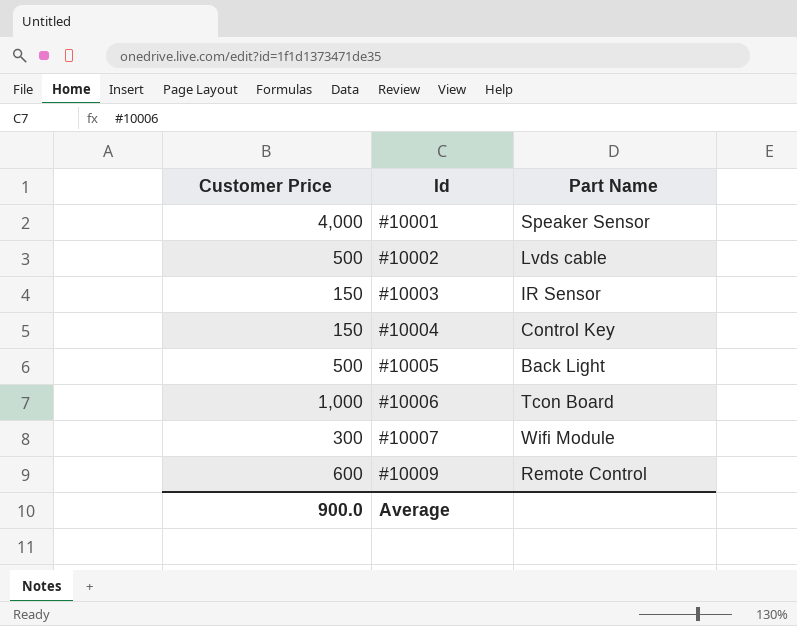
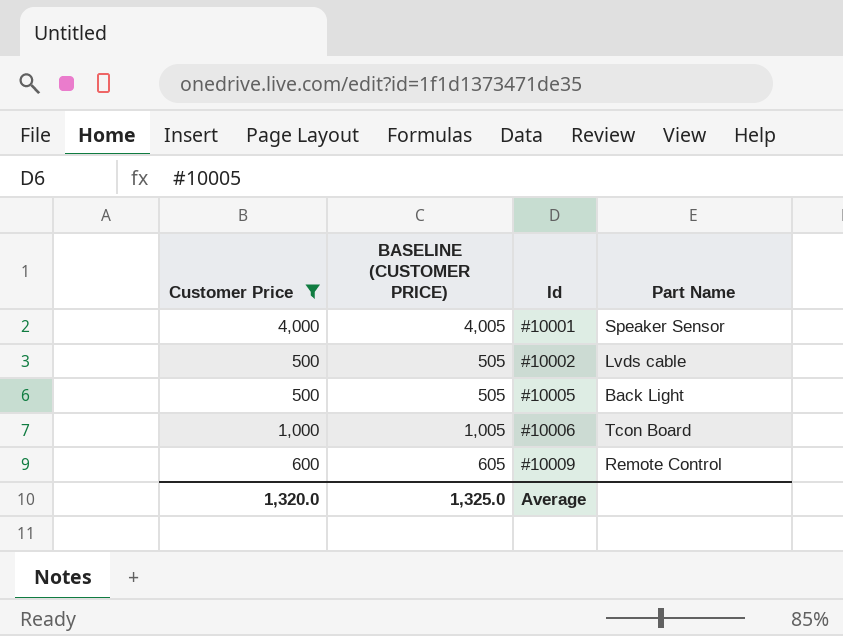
filter: none -> Customer Price >= 500
column BASELINE (CUSTOMER PRICE) | formula: none -> [Customer Price] + 5
Average | Customer Price: 900.0 -> 1,320.0

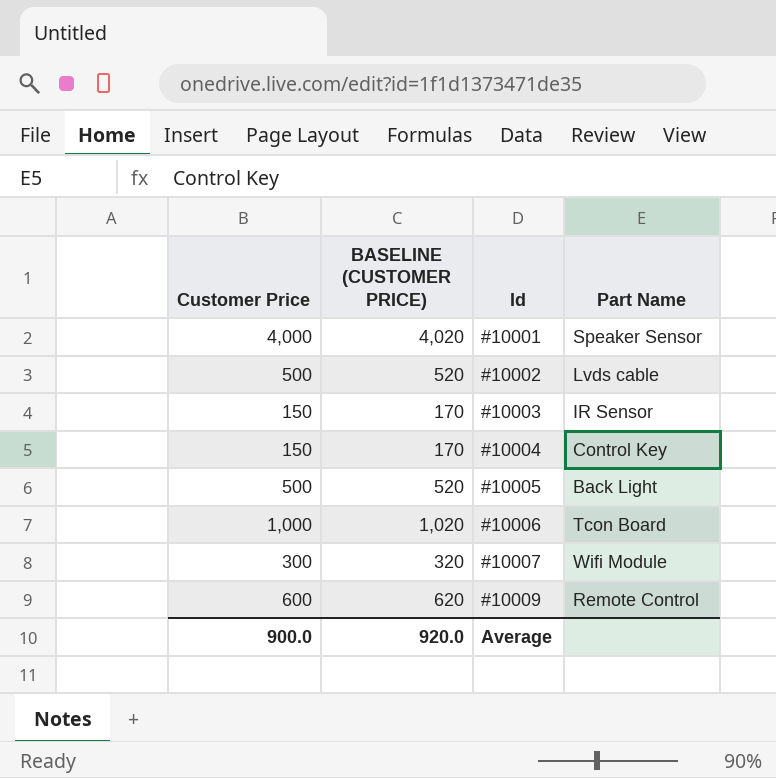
filter: Customer Price >= 500 -> none
column BASELINE (CUSTOMER PRICE) | formula: [Customer Price] + 5 -> [Customer Price] + 20
Average | Customer Price: 1,320.0 -> 900.0
Average | BASELINE (CUSTOMER PRICE): 1,325.0 -> 920.0

